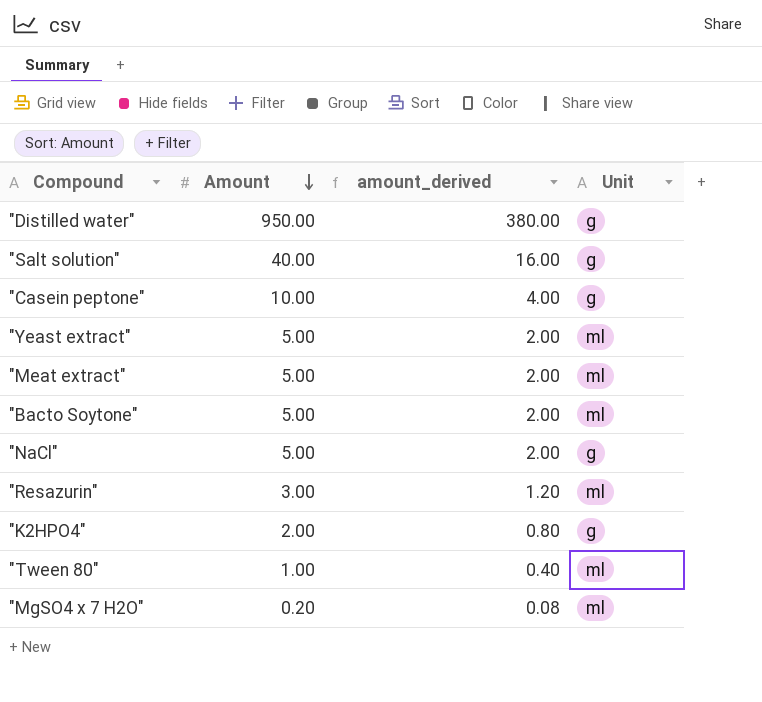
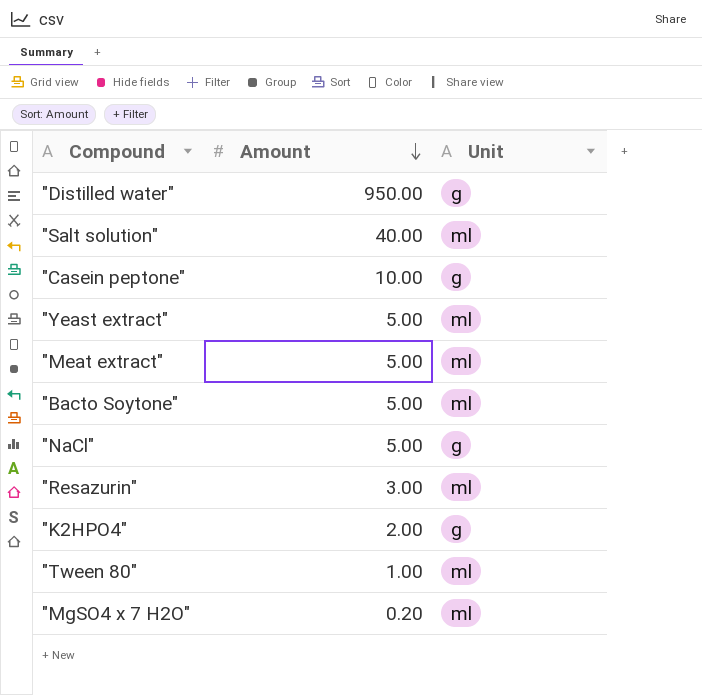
column amount_derived | formula: [Amount] * 0.4 -> none
"Salt solution" | Unit: g -> ml

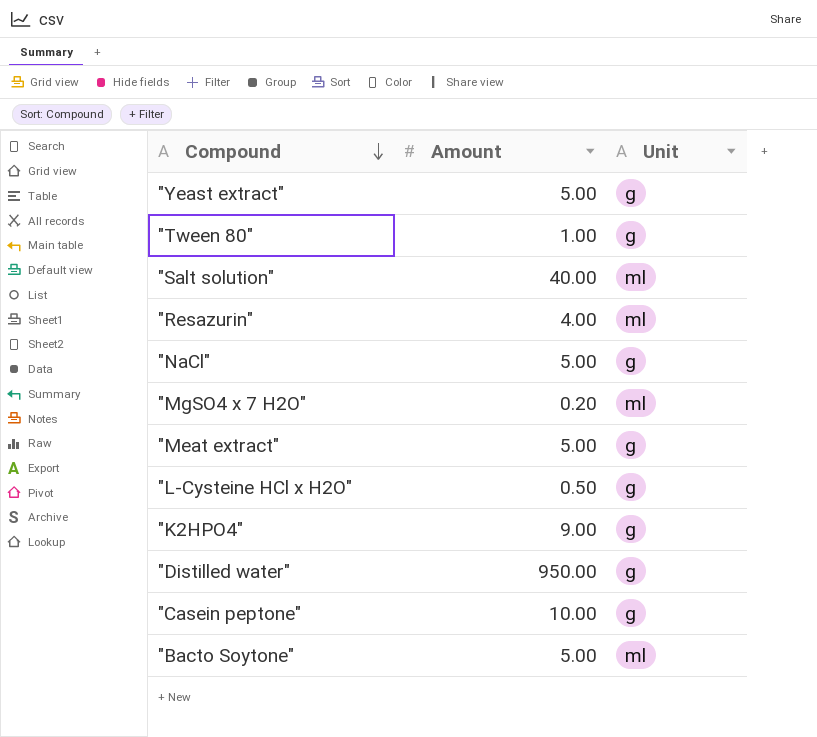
row order: Amount descending -> Compound descending
"Yeast extract" | Unit: ml -> g
"Tween 80" | Unit: ml -> g
"Resazurin" | Amount: 3.00 -> 4.00
"Meat extract" | Unit: ml -> g
row "L-Cysteine HCl x H2O": none -> 0.50 | g
"K2HPO4" | Amount: 2.00 -> 9.00

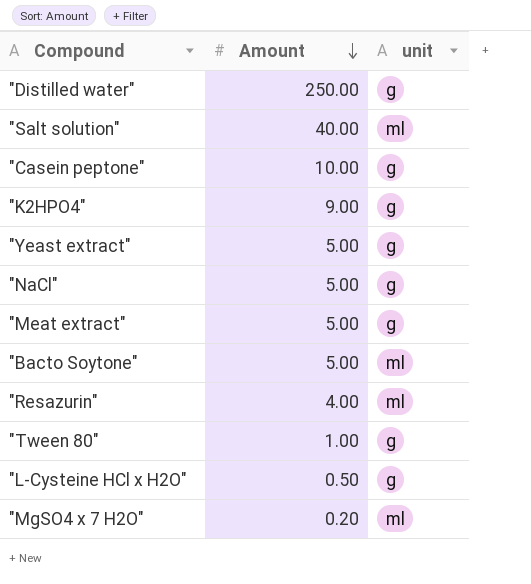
row order: Compound descending -> Amount descending
column name: Unit -> unit
"Distilled water" | Amount: 950.00 -> 250.00

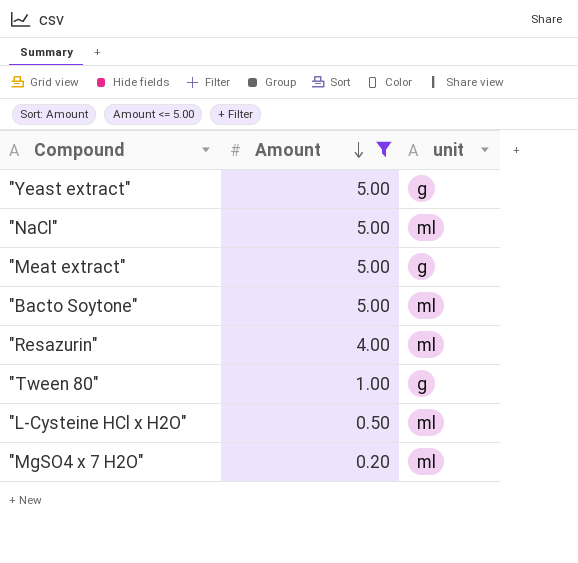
filter: none -> Amount <= 5.00
"NaCl" | unit: g -> ml
"L-Cysteine HCl x H2O" | unit: g -> ml

